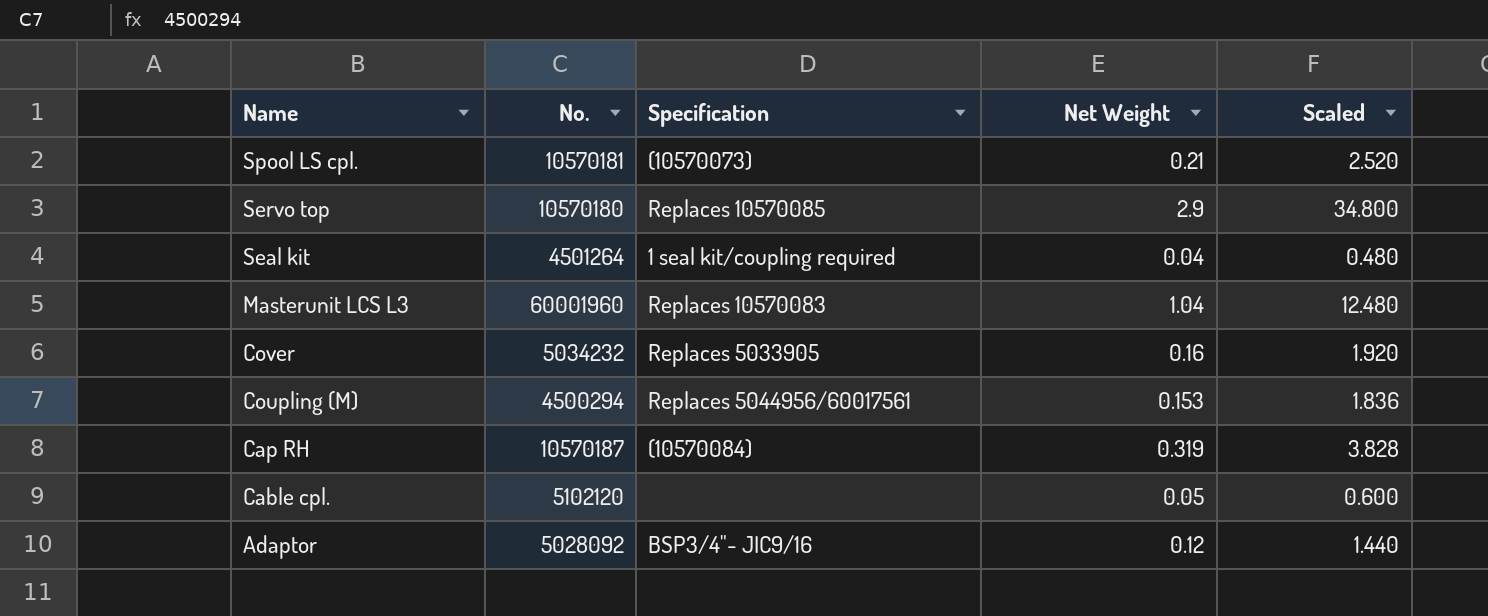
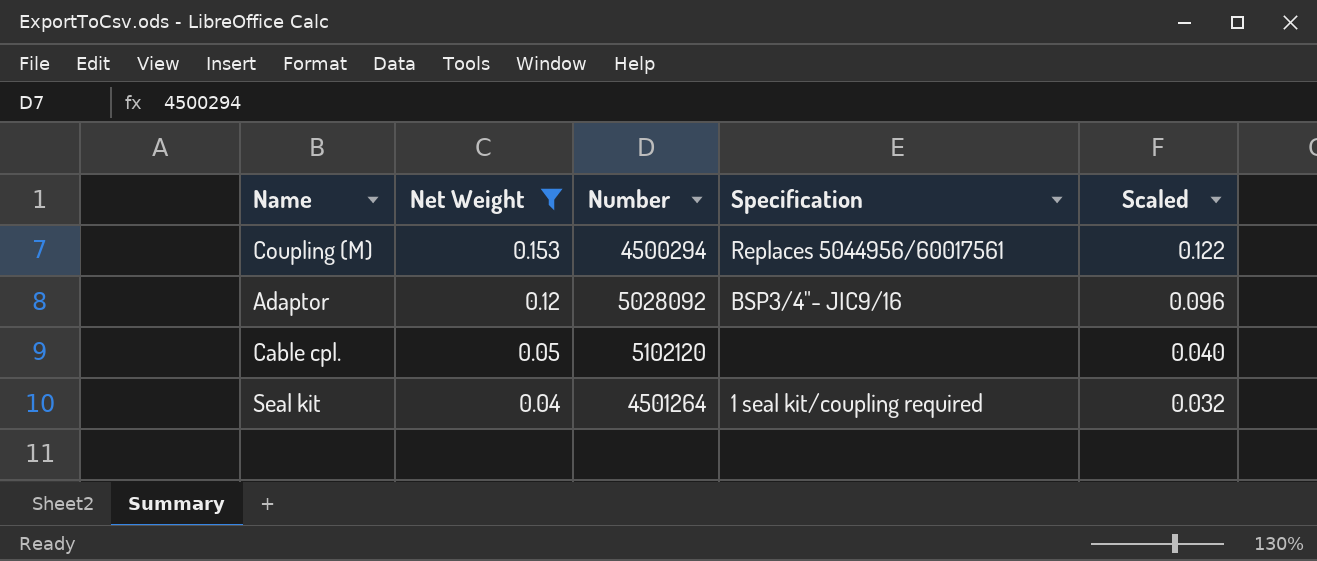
filter: none -> Net Weight <= 0.153
row order: Name descending -> Net Weight descending
column Net Weight | position: 4 -> 2
column name: No. -> Number
column Scaled | formula: [Net Weight] * 12 -> [Net Weight] * 0.8

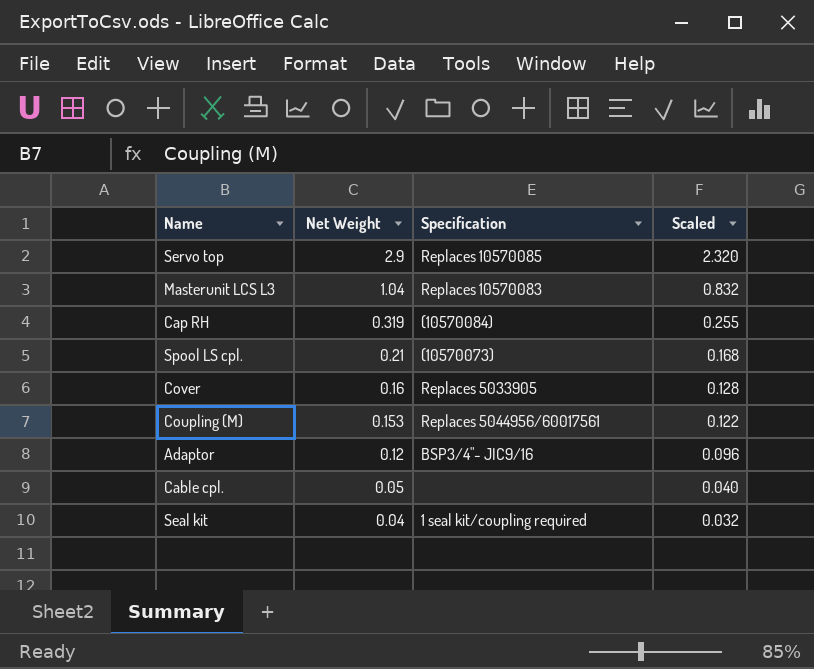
filter: Net Weight <= 0.153 -> none
column Number | position: 3 -> none

